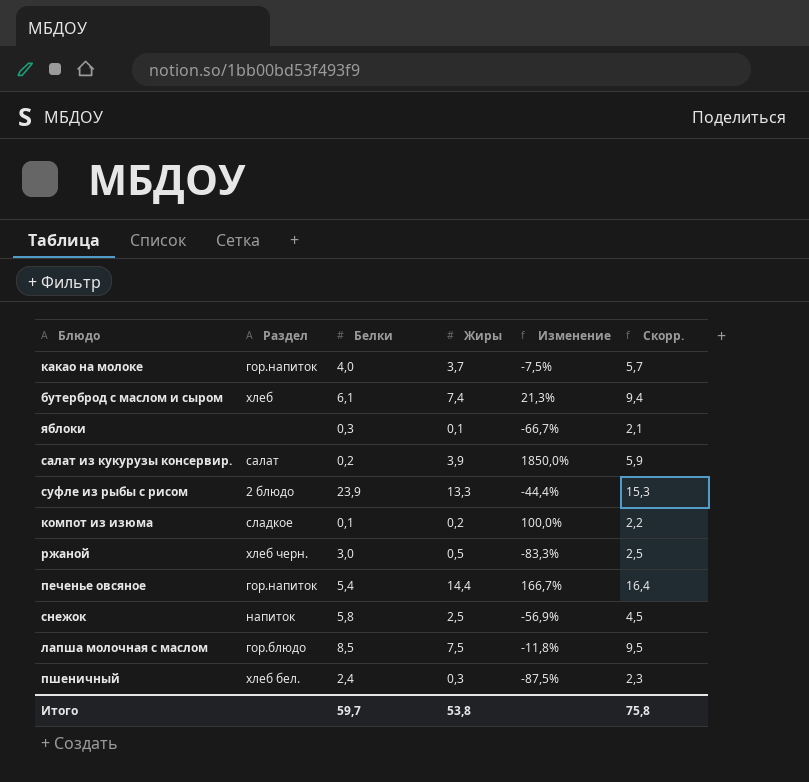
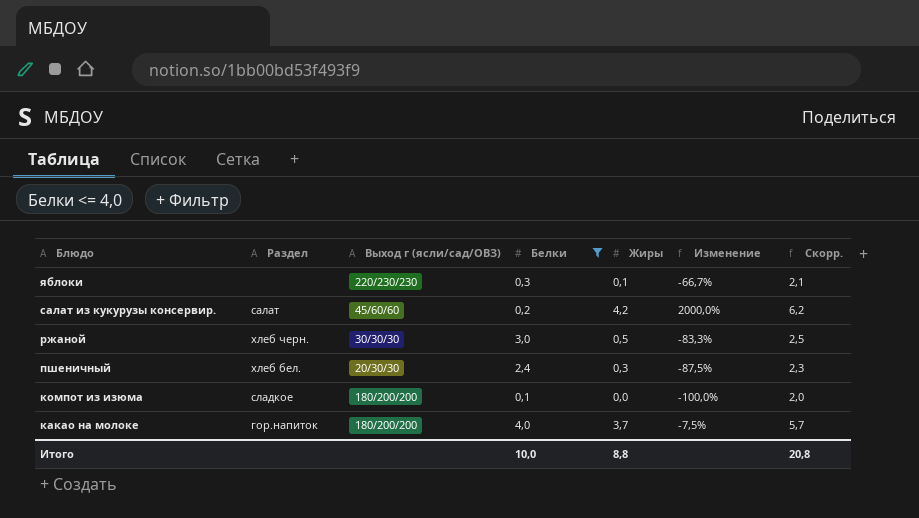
filter: none -> Белки <= 4,0
row order: none -> Блюдо descending
column Выход г (ясли/сад/ОВЗ) | position: none -> 3
салат из кукурузы консервир. | Жиры: 3,9 -> 4,2
салат из кукурузы консервир. | Изменение: 1850,0% -> 2000,0%
салат из кукурузы консервир. | Скорр.: 5,9 -> 6,2
компот из изюма | Жиры: 0,2 -> 0,0
компот из изюма | Изменение: 100,0% -> -100,0%
компот из изюма | Скорр.: 2,2 -> 2,0
Итого | Белки: 59,7 -> 10,0
Итого | Жиры: 53,8 -> 8,8
Итого | Скорр.: 75,8 -> 20,8

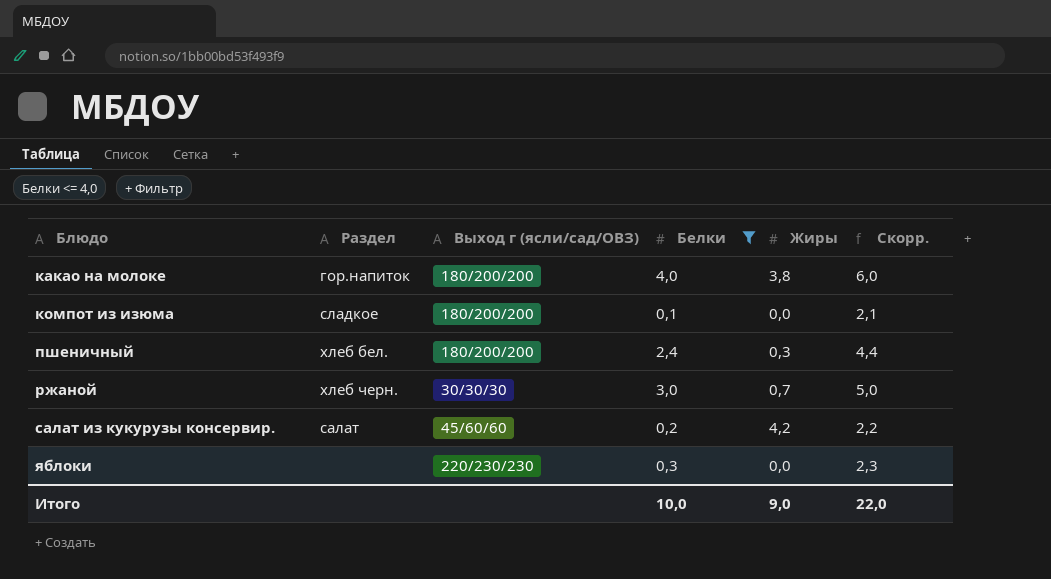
row order: Блюдо descending -> Блюдо ascending
column Изменение | formula: ([Жиры] - [Белки]) / [Белки] -> none
column Скорр. | formula: [Жиры] + 2 -> [Белки] + 2
какао на молоке | Жиры: 3,7 -> 3,8
пшеничный | Выход г (ясли/сад/ОВЗ): 20/30/30 -> 180/200/200
ржаной | Жиры: 0,5 -> 0,7
яблоки | Жиры: 0,1 -> 0,0
Итого | Жиры: 8,8 -> 9,0
Итого | Скорр.: 20,8 -> 22,0

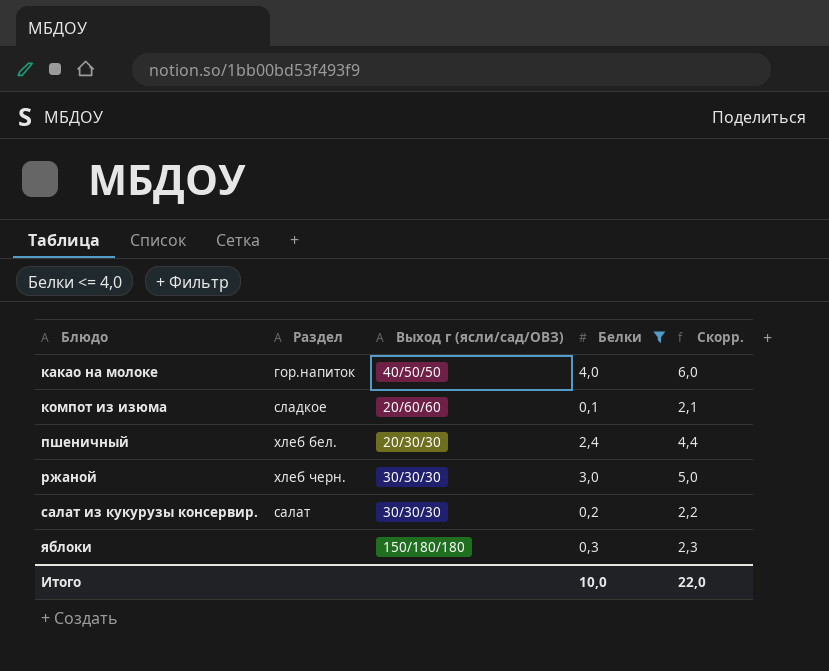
column Жиры | position: 5 -> none
какао на молоке | Выход г (ясли/сад/ОВЗ): 180/200/200 -> 40/50/50
компот из изюма | Выход г (ясли/сад/ОВЗ): 180/200/200 -> 20/60/60
пшеничный | Выход г (ясли/сад/ОВЗ): 180/200/200 -> 20/30/30
салат из кукурузы консервир. | Выход г (ясли/сад/ОВЗ): 45/60/60 -> 30/30/30
яблоки | Выход г (ясли/сад/ОВЗ): 220/230/230 -> 150/180/180

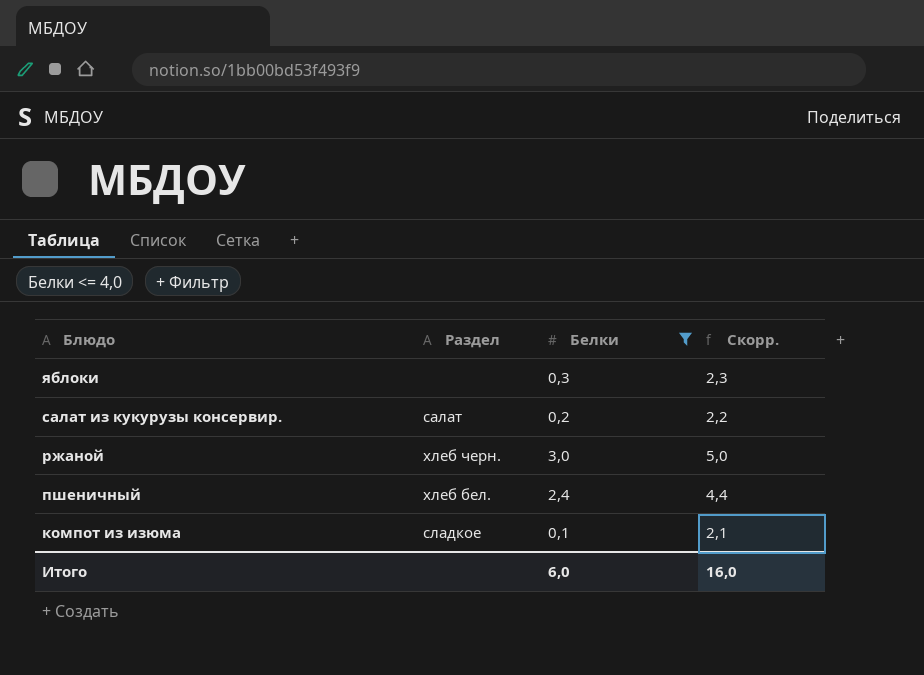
row order: Блюдо ascending -> Блюдо descending
column Выход г (ясли/сад/ОВЗ) | position: 3 -> none
row какао на молоке: гор.напиток | 40/50/50 | 4,0 | 6,0 -> none
Итого | Белки: 10,0 -> 6,0
Итого | Скорр.: 22,0 -> 16,0

